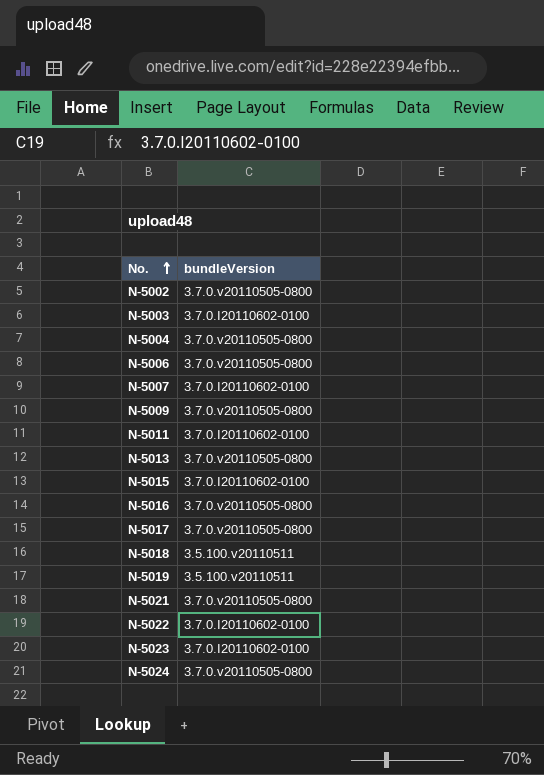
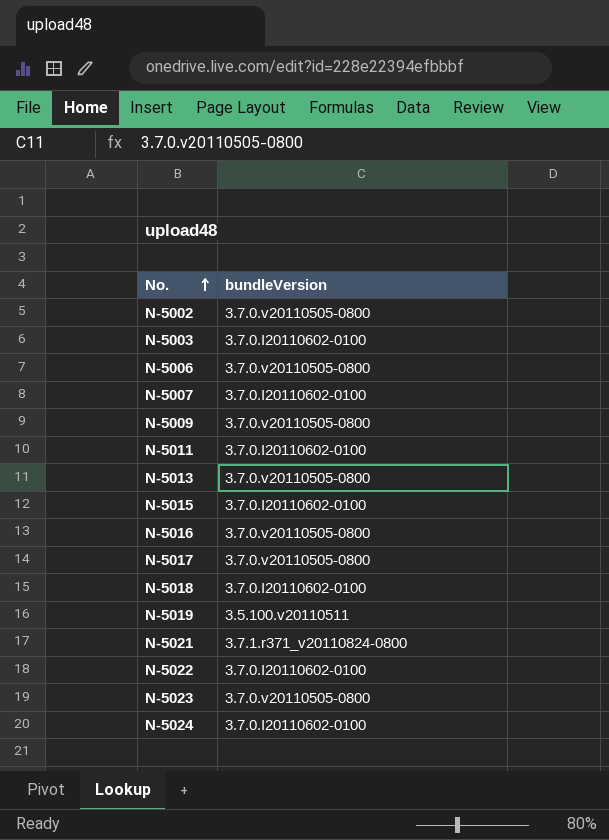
row N-5004: 3.7.0.v20110505-0800 -> none
N-5018 | bundleVersion: 3.5.100.v20110511 -> 3.7.0.I20110602-0100
N-5021 | bundleVersion: 3.7.0.v20110505-0800 -> 3.7.1.r371_v20110824-0800
N-5023 | bundleVersion: 3.7.0.I20110602-0100 -> 3.7.0.v20110505-0800
N-5024 | bundleVersion: 3.7.0.v20110505-0800 -> 3.7.0.I20110602-0100

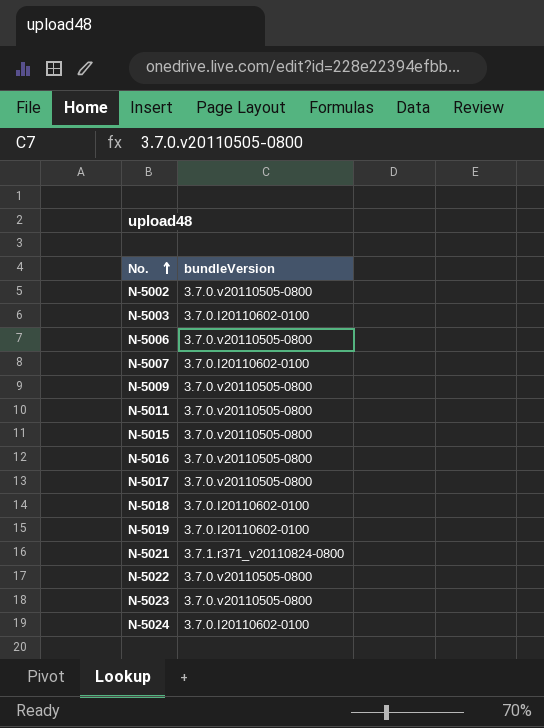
row N-5013: 3.7.0.v20110505-0800 -> none
N-5011 | bundleVersion: 3.7.0.I20110602-0100 -> 3.7.0.v20110505-0800
N-5015 | bundleVersion: 3.7.0.I20110602-0100 -> 3.7.0.v20110505-0800
N-5019 | bundleVersion: 3.5.100.v20110511 -> 3.7.0.I20110602-0100
N-5022 | bundleVersion: 3.7.0.I20110602-0100 -> 3.7.0.v20110505-0800

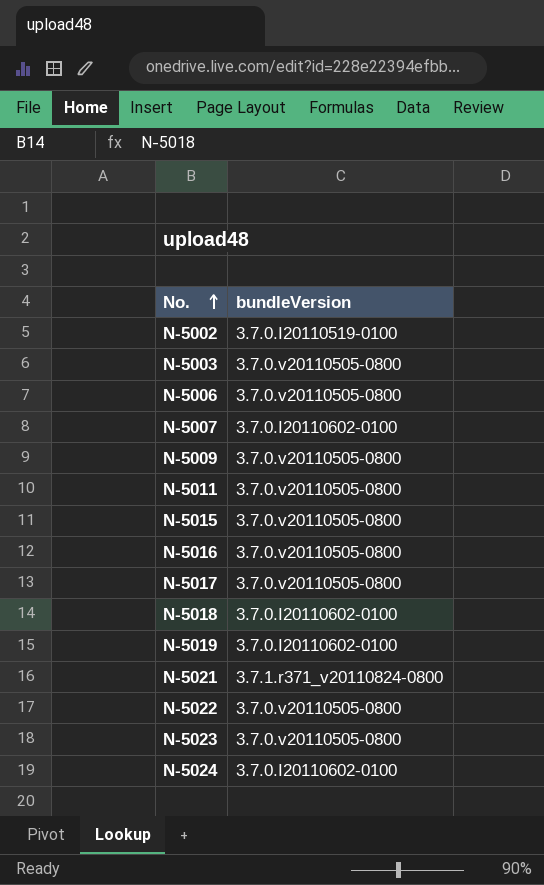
N-5002 | bundleVersion: 3.7.0.v20110505-0800 -> 3.7.0.I20110519-0100
N-5003 | bundleVersion: 3.7.0.I20110602-0100 -> 3.7.0.v20110505-0800

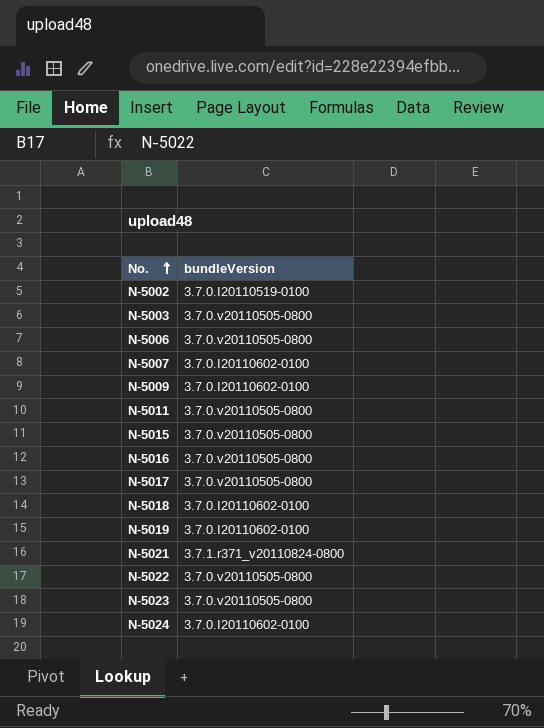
N-5009 | bundleVersion: 3.7.0.v20110505-0800 -> 3.7.0.I20110602-0100

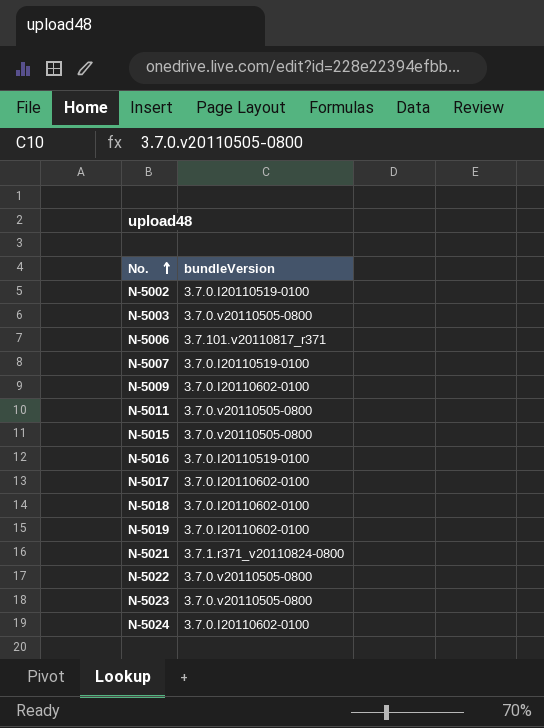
N-5006 | bundleVersion: 3.7.0.v20110505-0800 -> 3.7.101.v20110817_r371
N-5007 | bundleVersion: 3.7.0.I20110602-0100 -> 3.7.0.I20110519-0100
N-5016 | bundleVersion: 3.7.0.v20110505-0800 -> 3.7.0.I20110519-0100
N-5017 | bundleVersion: 3.7.0.v20110505-0800 -> 3.7.0.I20110602-0100

